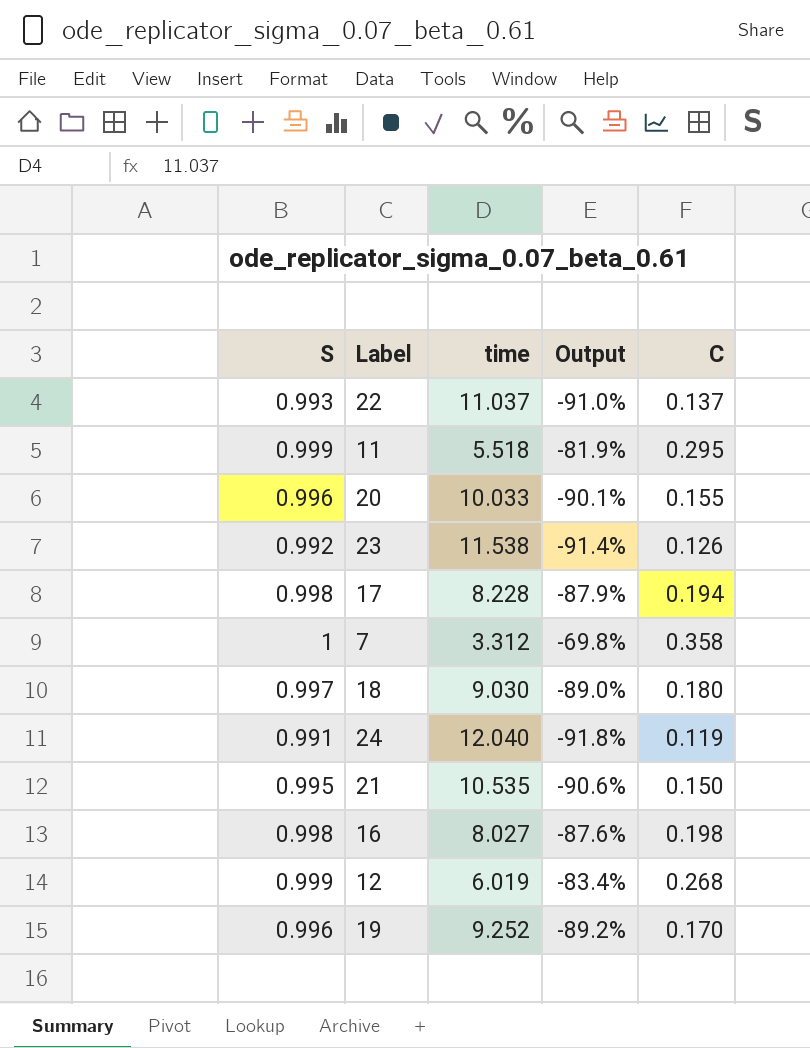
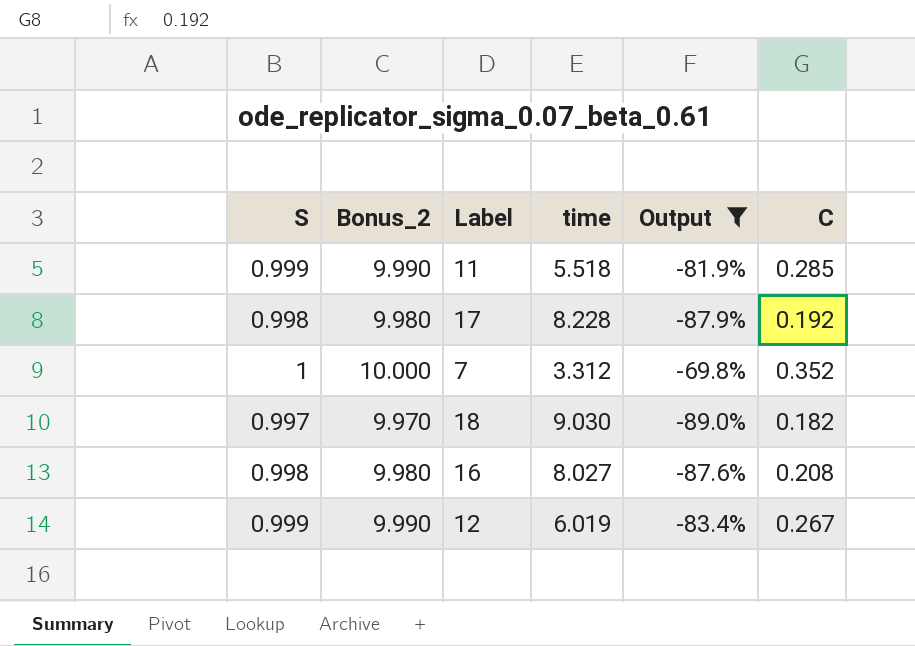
filter: none -> Output >= -89.0%
column Bonus_2 | formula: none -> [S] * 10
11 | C: 0.295 -> 0.285
17 | C: 0.194 -> 0.192
7 | C: 0.358 -> 0.352
18 | C: 0.180 -> 0.182
16 | C: 0.198 -> 0.208
12 | C: 0.268 -> 0.267

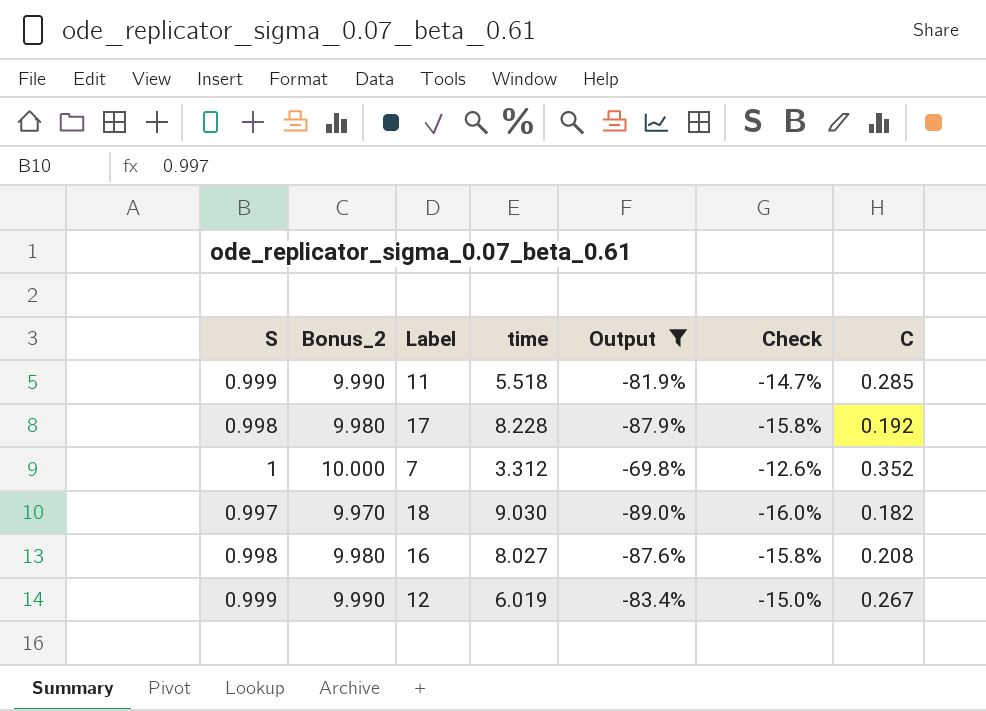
column Check | formula: none -> [Output] * 0.18

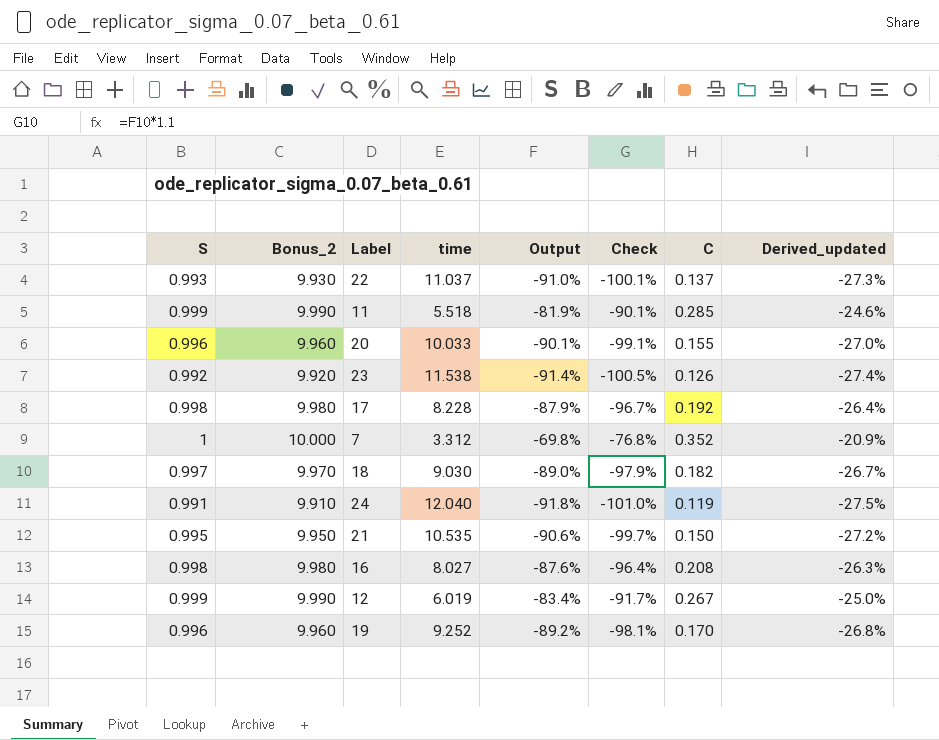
filter: Output >= -89.0% -> none
column Check | formula: [Output] * 0.18 -> [Output] * 1.1
column Derived_updated | formula: none -> [Output] * 0.3

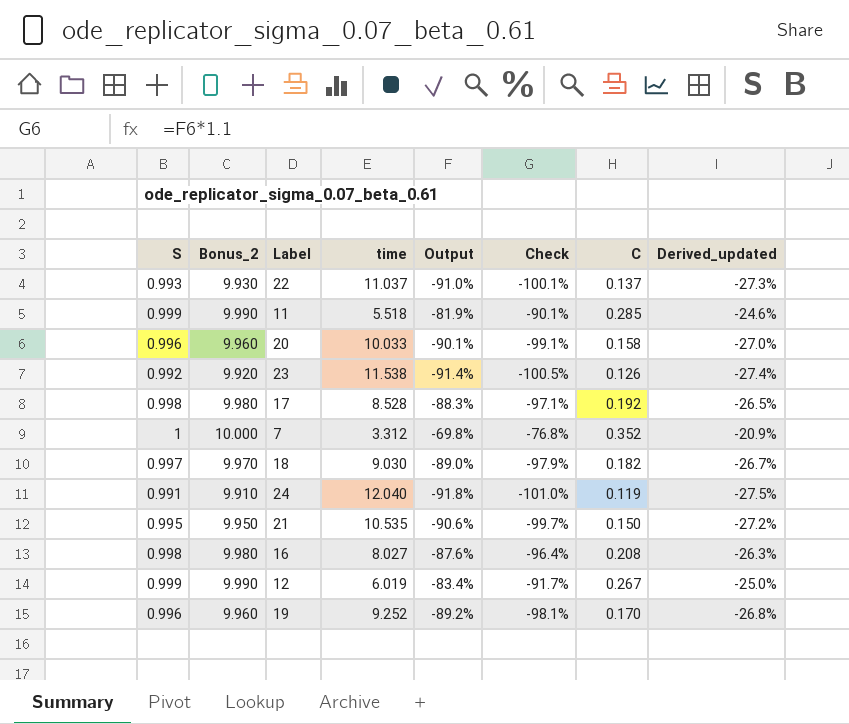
20 | C: 0.155 -> 0.158
17 | time: 8.228 -> 8.528
17 | Output: -87.9% -> -88.3%
17 | Check: -96.7% -> -97.1%
17 | Derived_updated: -26.4% -> -26.5%

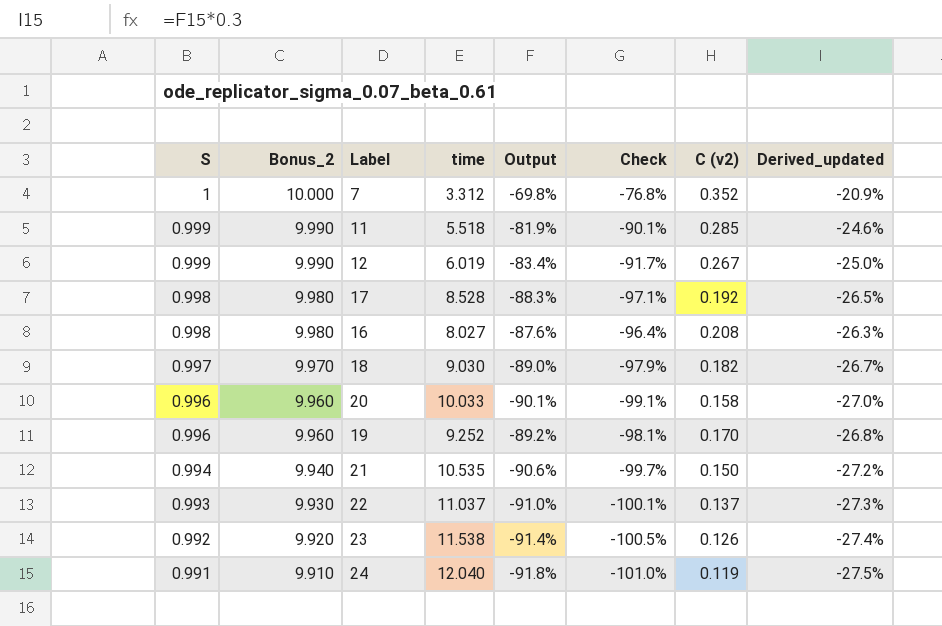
row order: none -> S descending
column name: C -> C (v2)
21 | S: 0.995 -> 0.994
21 | Bonus_2: 9.950 -> 9.940

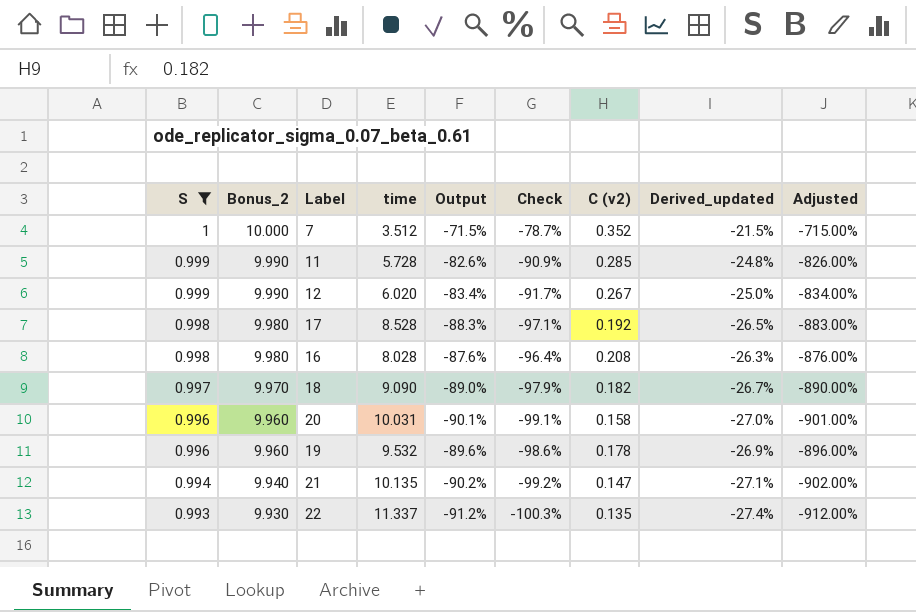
filter: none -> S >= 0.993
column Adjusted | formula: none -> [Output] * 10
7 | time: 3.312 -> 3.512
7 | Output: -69.8% -> -71.5%
7 | Check: -76.8% -> -78.7%
7 | Derived_updated: -20.9% -> -21.5%
11 | time: 5.518 -> 5.728
11 | Output: -81.9% -> -82.6%
11 | Check: -90.1% -> -90.9%
11 | Derived_updated: -24.6% -> -24.8%
12 | time: 6.019 -> 6.020
16 | time: 8.027 -> 8.028
18 | time: 9.030 -> 9.090
20 | time: 10.033 -> 10.031
19 | time: 9.252 -> 9.532
19 | Output: -89.2% -> -89.6%
19 | Check: -98.1% -> -98.6%
19 | C (v2): 0.170 -> 0.178
19 | Derived_updated: -26.8% -> -26.9%
21 | time: 10.535 -> 10.135
21 | Output: -90.6% -> -90.2%
21 | Check: -99.7% -> -99.2%
21 | C (v2): 0.150 -> 0.147
21 | Derived_updated: -27.2% -> -27.1%
22 | time: 11.037 -> 11.337
22 | Output: -91.0% -> -91.2%
22 | Check: -100.1% -> -100.3%
22 | C (v2): 0.137 -> 0.135
22 | Derived_updated: -27.3% -> -27.4%

